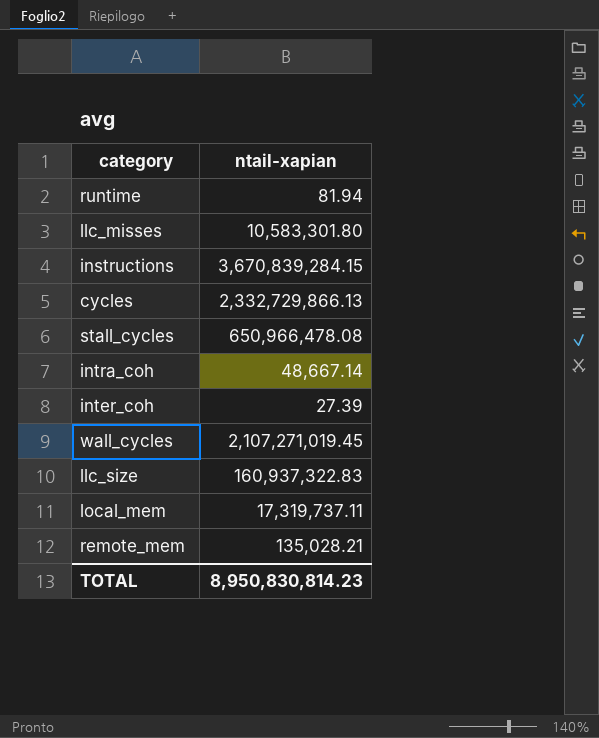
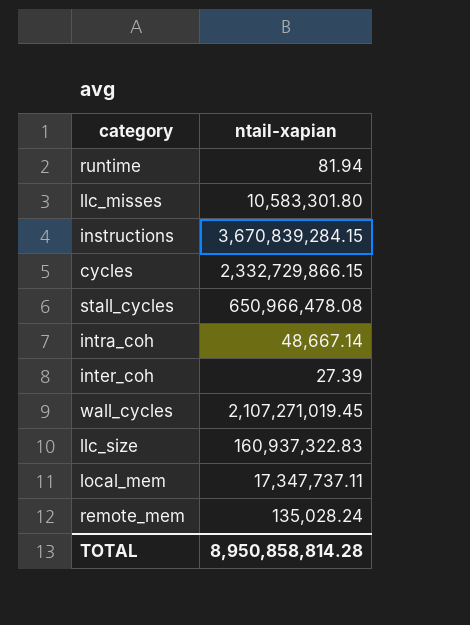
cycles | ntail-xapian: 2,332,729,866.13 -> 2,332,729,866.15
local_mem | ntail-xapian: 17,319,737.11 -> 17,347,737.11
remote_mem | ntail-xapian: 135,028.21 -> 135,028.24
TOTAL | ntail-xapian: 8,950,830,814.23 -> 8,950,858,814.28

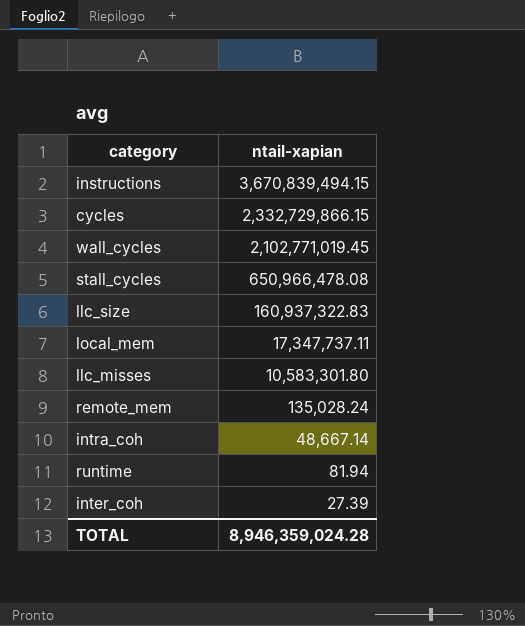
row order: none -> ntail-xapian descending
instructions | ntail-xapian: 3,670,839,284.15 -> 3,670,839,494.15
wall_cycles | ntail-xapian: 2,107,271,019.45 -> 2,102,771,019.45
TOTAL | ntail-xapian: 8,950,858,814.28 -> 8,946,359,024.28

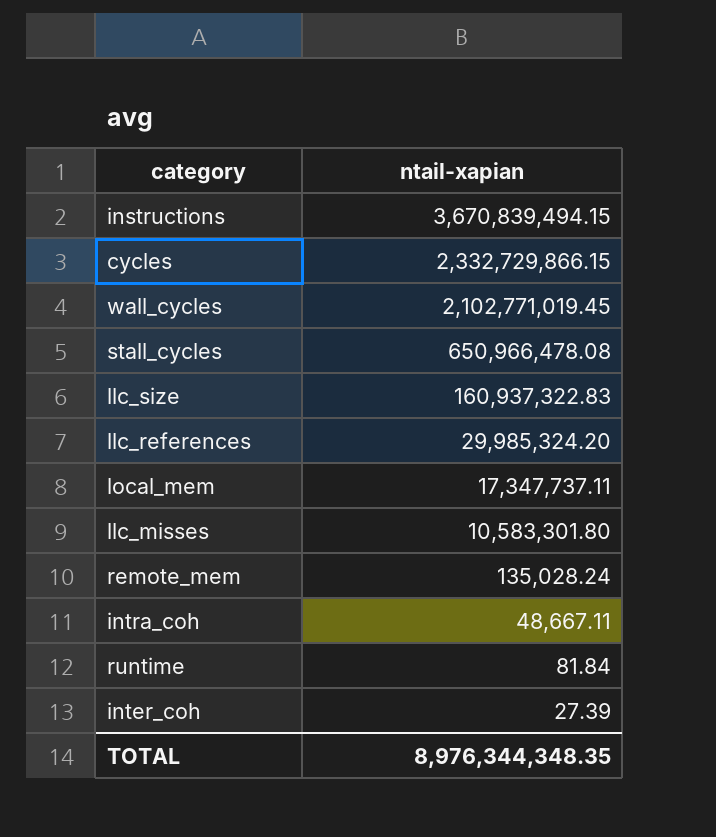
row llc_references: none -> 29,985,324.20
intra_coh | ntail-xapian: 48,667.14 -> 48,667.11
runtime | ntail-xapian: 81.94 -> 81.84
TOTAL | ntail-xapian: 8,946,359,024.28 -> 8,976,344,348.35

